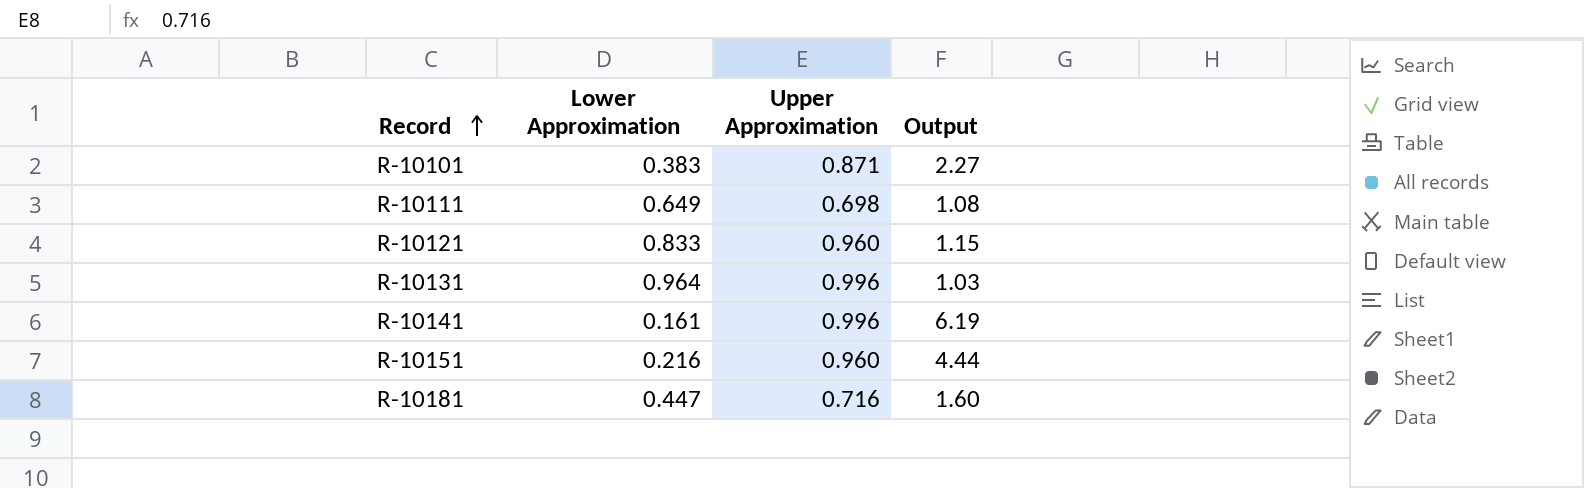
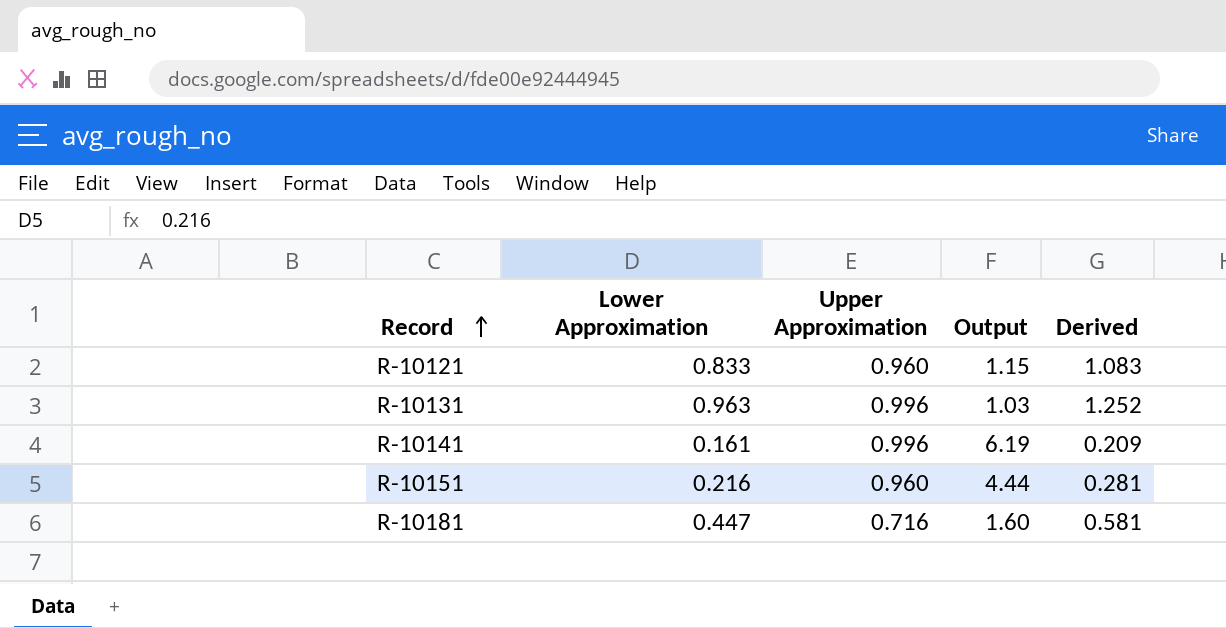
column Derived | formula: none -> [Lower Approximation] * 1.3
row R-10101: 0.383 | 0.871 | 2.27 -> none
row R-10111: 0.649 | 0.698 | 1.08 -> none
R-10131 | Lower Approximation: 0.964 -> 0.963

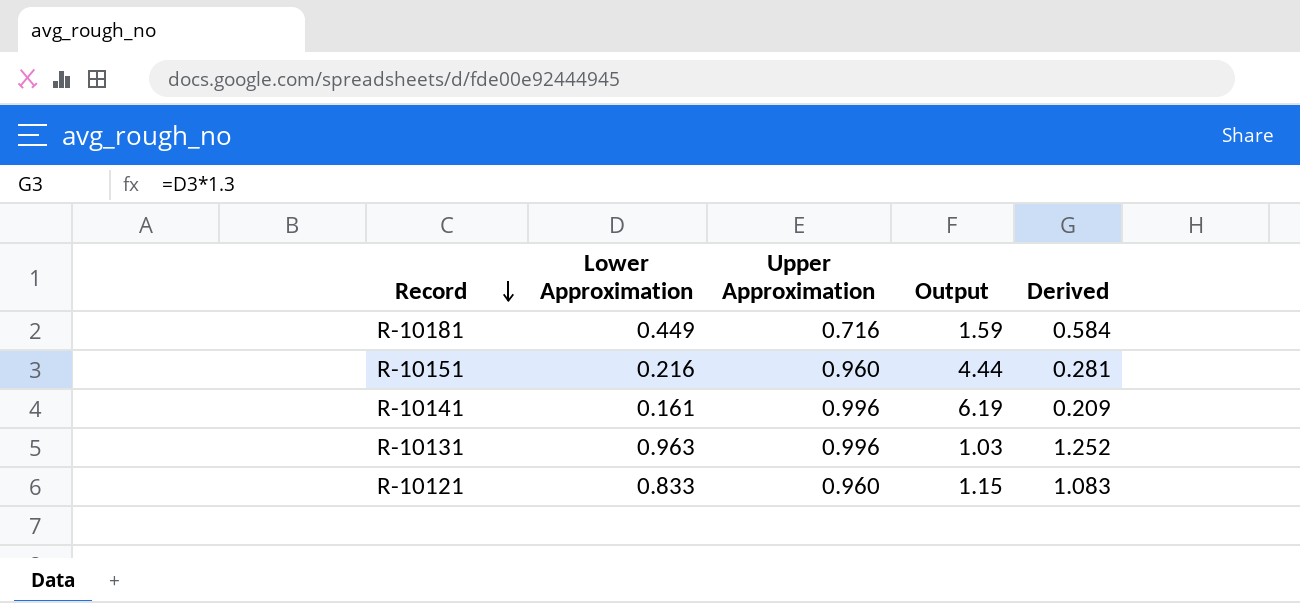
row order: Record ascending -> Record descending
R-10181 | Lower Approximation: 0.447 -> 0.449
R-10181 | Output: 1.60 -> 1.59
R-10181 | Derived: 0.581 -> 0.584

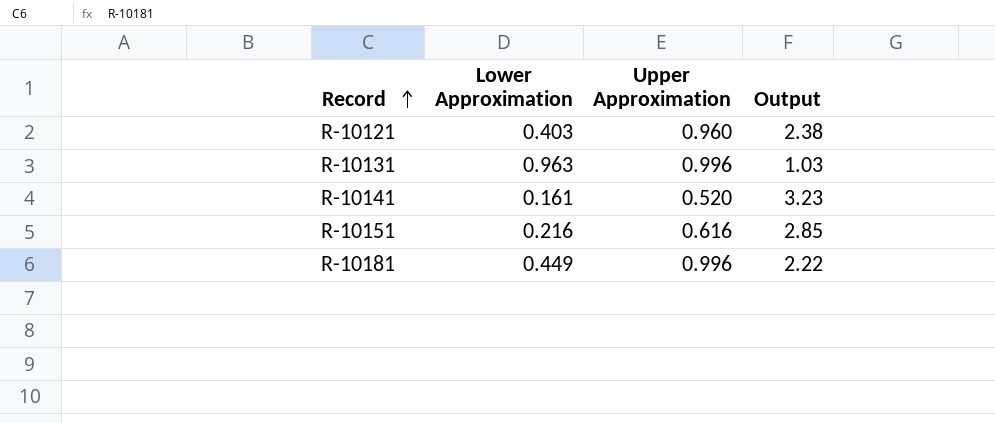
row order: Record descending -> Record ascending
column Derived | formula: [Lower Approximation] * 1.3 -> none
R-10121 | Lower Approximation: 0.833 -> 0.403
R-10121 | Output: 1.15 -> 2.38
R-10141 | Upper Approximation: 0.996 -> 0.520
R-10141 | Output: 6.19 -> 3.23
R-10151 | Upper Approximation: 0.960 -> 0.616
R-10151 | Output: 4.44 -> 2.85
R-10181 | Upper Approximation: 0.716 -> 0.996
R-10181 | Output: 1.59 -> 2.22

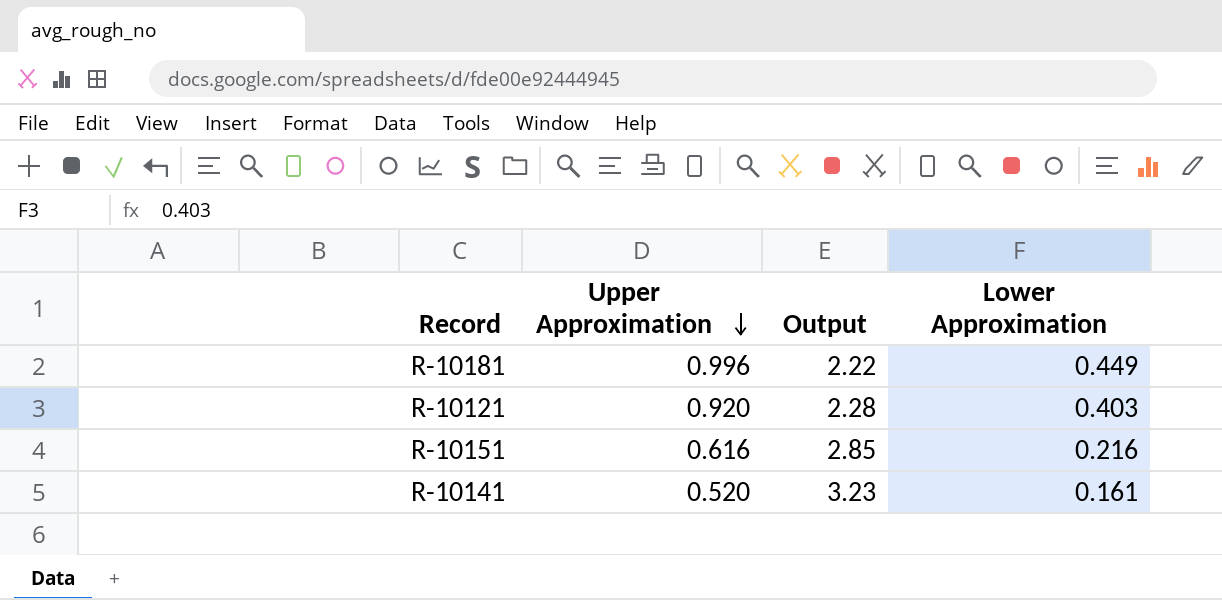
row order: Record ascending -> Upper Approximation descending
column Lower Approximation | position: 2 -> 4
row R-10131: 0.963 | 0.996 | 1.03 -> none
R-10121 | Upper Approximation: 0.960 -> 0.920
R-10121 | Output: 2.38 -> 2.28

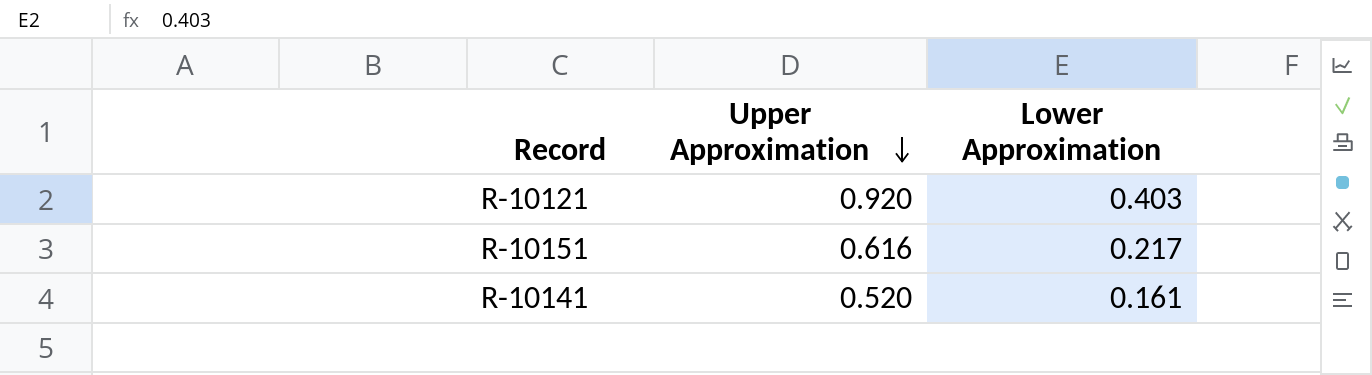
column Output | formula: [Upper Approximation] / [Lower Approximation] -> none
row R-10181: 0.996 | 2.22 | 0.449 -> none
R-10151 | Lower Approximation: 0.216 -> 0.217

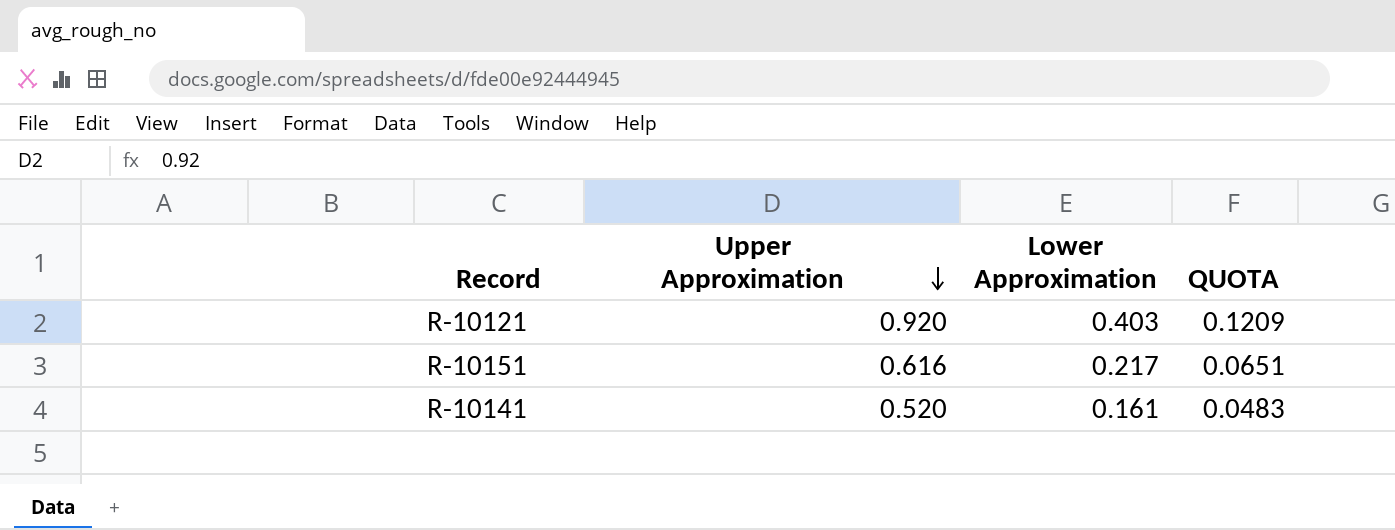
column QUOTA | formula: none -> [Lower Approximation] * 0.3

